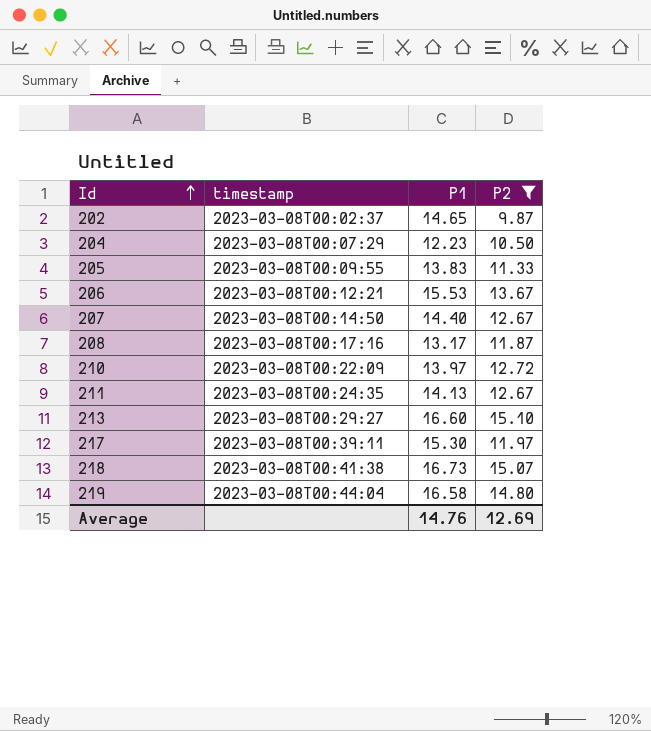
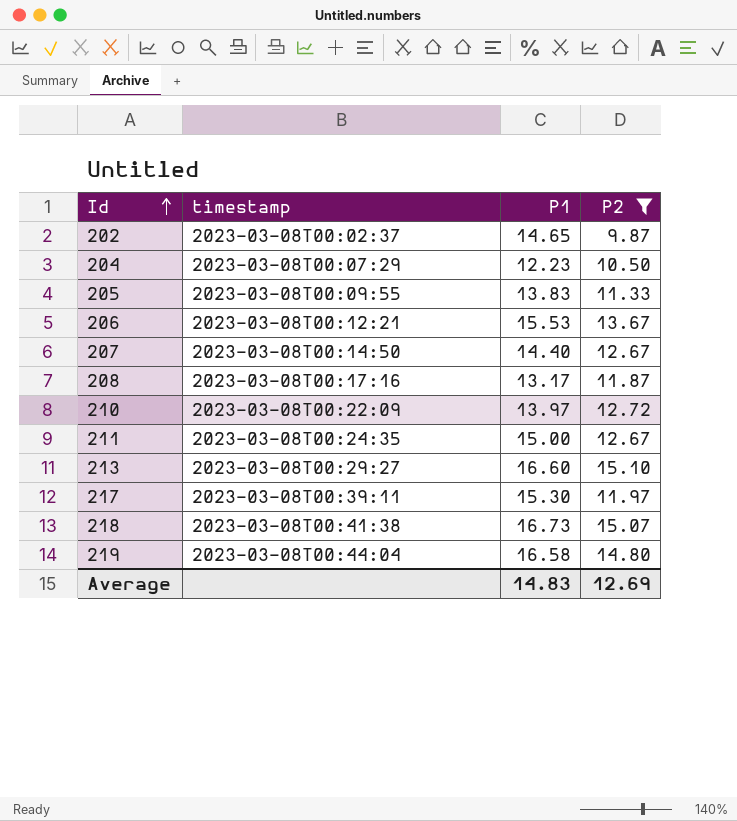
211 | P1: 14.13 -> 15.00
Average | P1: 14.76 -> 14.83

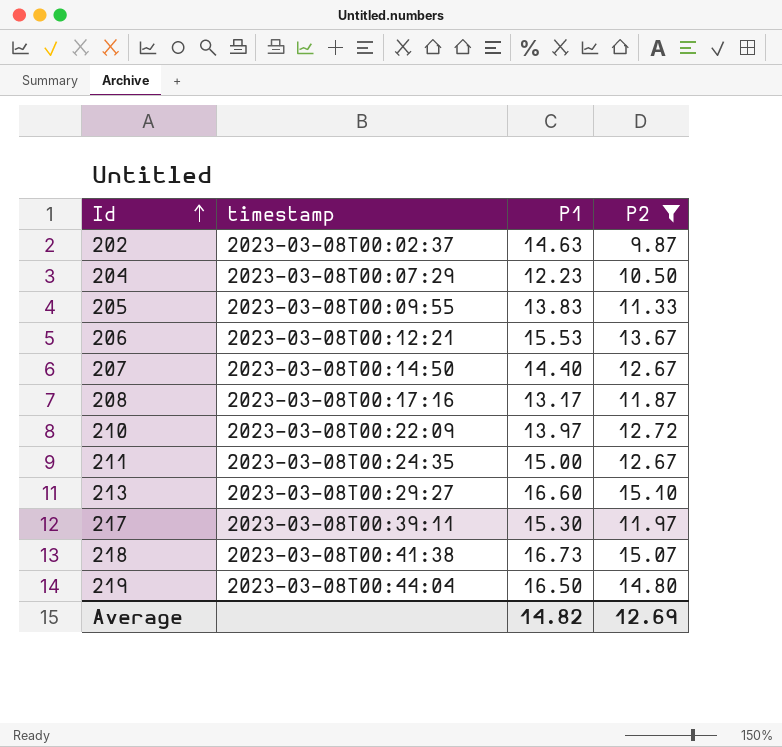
202 | P1: 14.65 -> 14.63
219 | P1: 16.58 -> 16.50
Average | P1: 14.83 -> 14.82

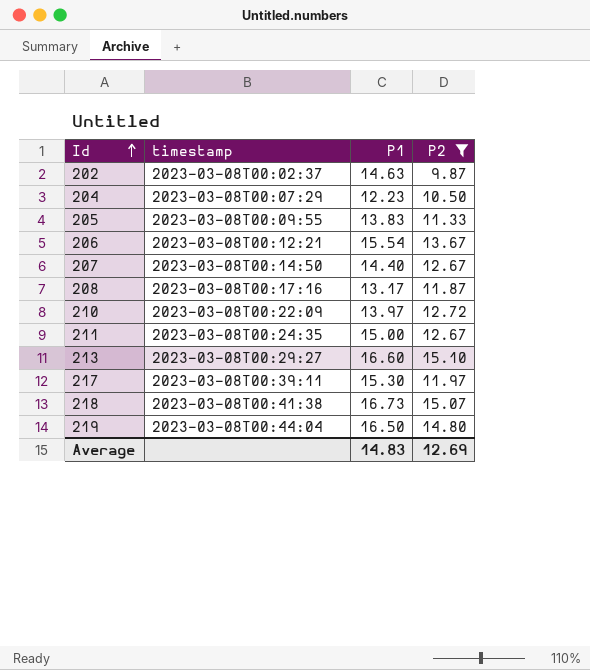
206 | P1: 15.53 -> 15.54
Average | P1: 14.82 -> 14.83

